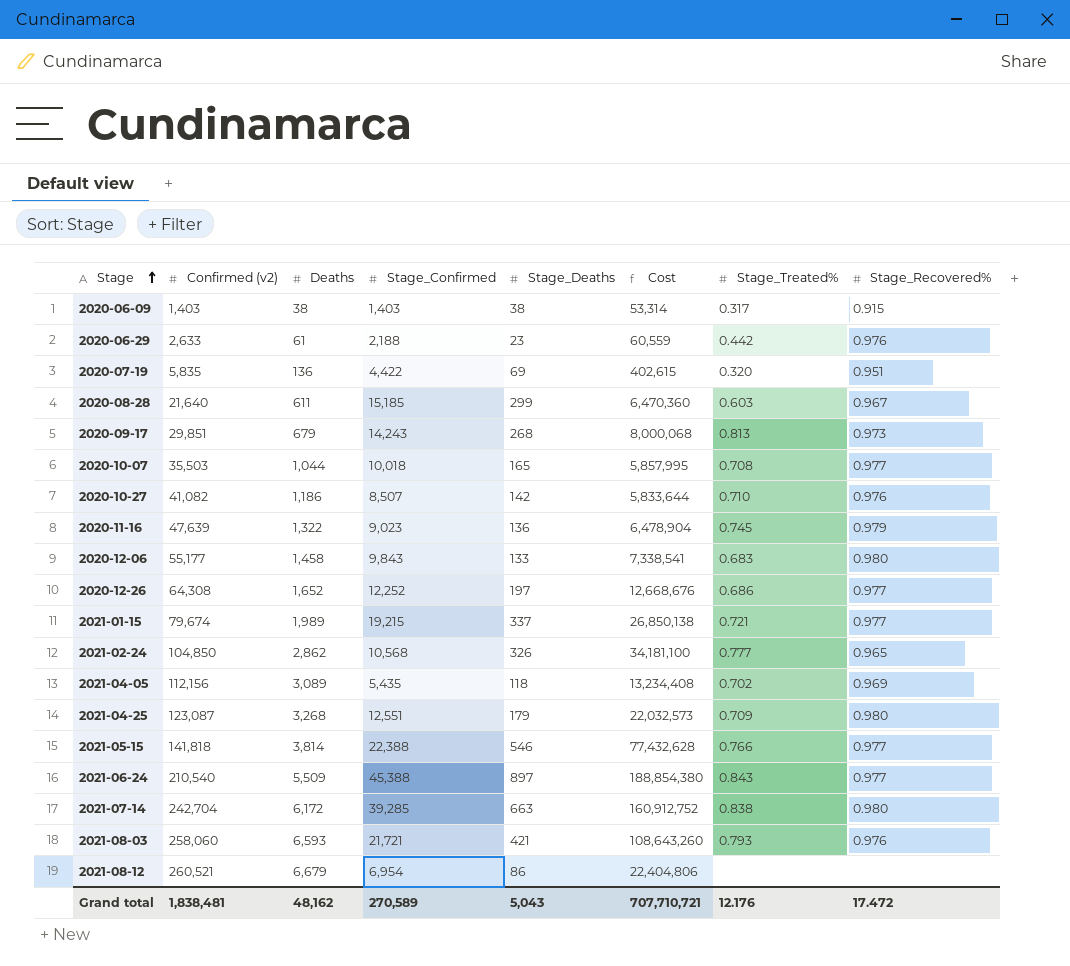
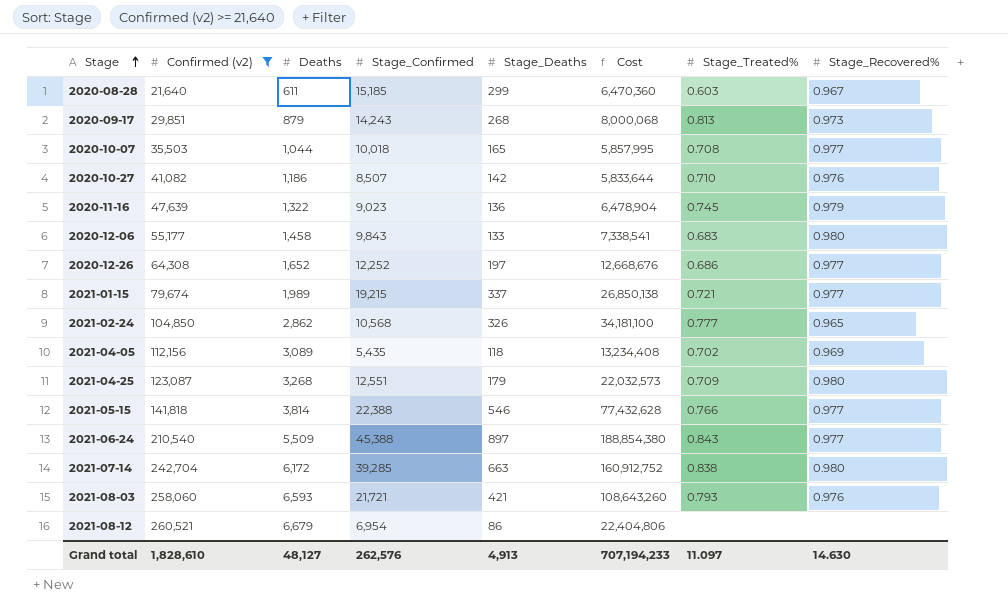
filter: none -> Confirmed (v2) >= 21,640
2020-09-17 | Deaths: 679 -> 879
Grand total | Confirmed (v2): 1,838,481 -> 1,828,610
Grand total | Deaths: 48,162 -> 48,127
Grand total | Stage_Confirmed: 270,589 -> 262,576
Grand total | Stage_Deaths: 5,043 -> 4,913
Grand total | Cost: 707,710,721 -> 707,194,233
Grand total | Stage_Treated%: 12.176 -> 11.097
Grand total | Stage_Recovered%: 17.472 -> 14.630

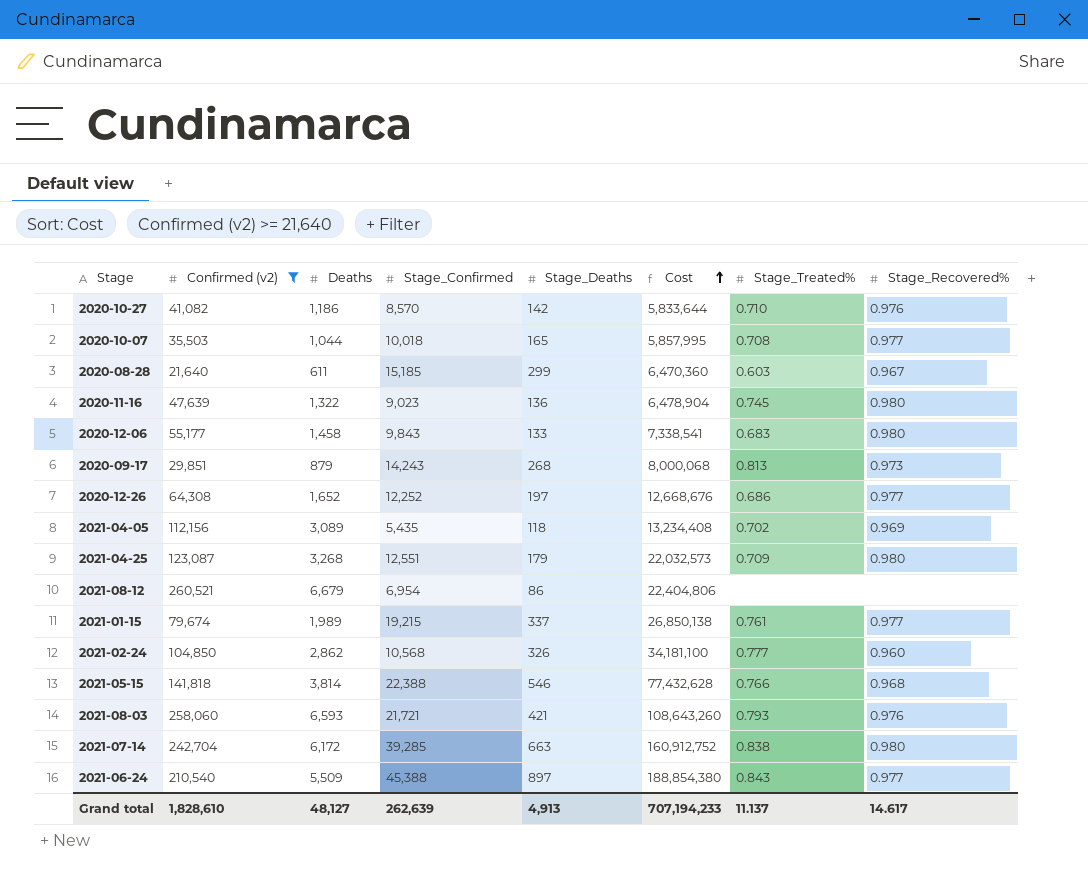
row order: Stage ascending -> Cost ascending
2020-10-27 | Stage_Confirmed: 8,507 -> 8,570
2020-11-16 | Stage_Recovered%: 0.979 -> 0.980
2021-01-15 | Stage_Treated%: 0.721 -> 0.761
2021-02-24 | Stage_Recovered%: 0.965 -> 0.960
2021-05-15 | Stage_Recovered%: 0.977 -> 0.968
Grand total | Stage_Confirmed: 262,576 -> 262,639
Grand total | Stage_Treated%: 11.097 -> 11.137
Grand total | Stage_Recovered%: 14.630 -> 14.617

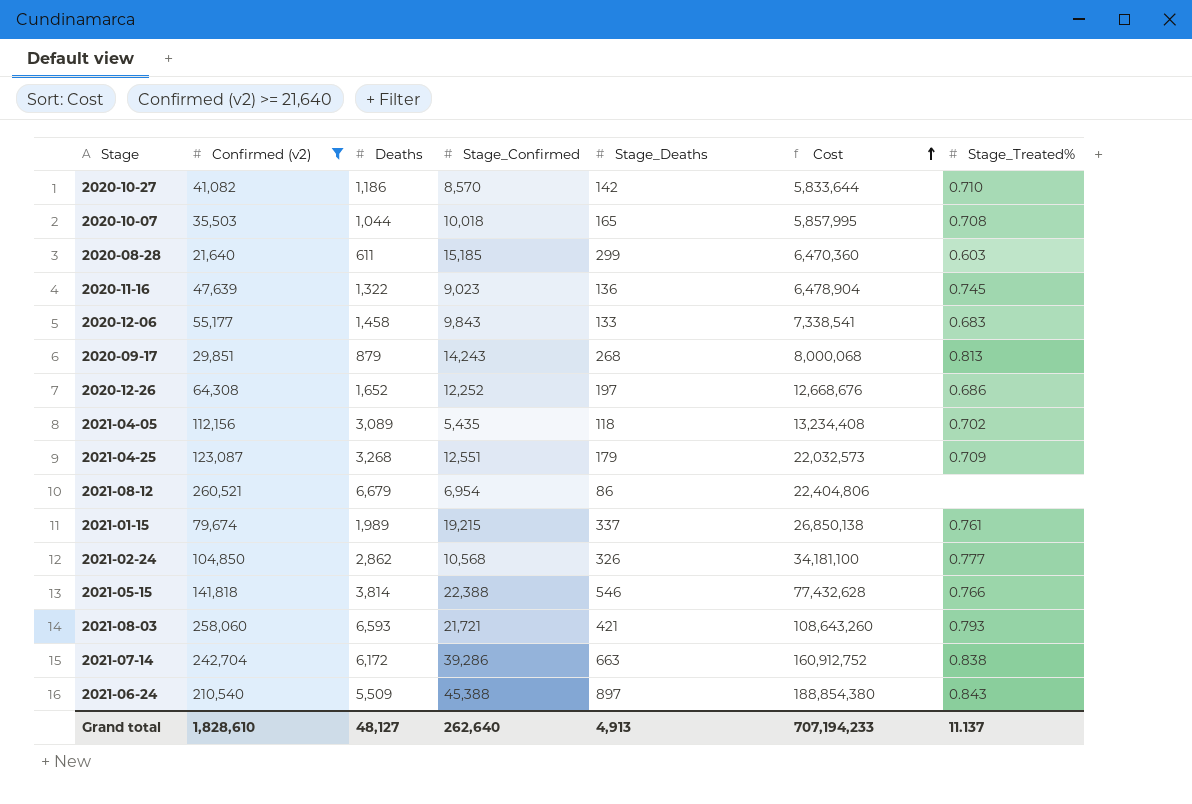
column Stage_Recovered% | position: 8 -> none
2021-07-14 | Stage_Confirmed: 39,285 -> 39,286
Grand total | Stage_Confirmed: 262,639 -> 262,640

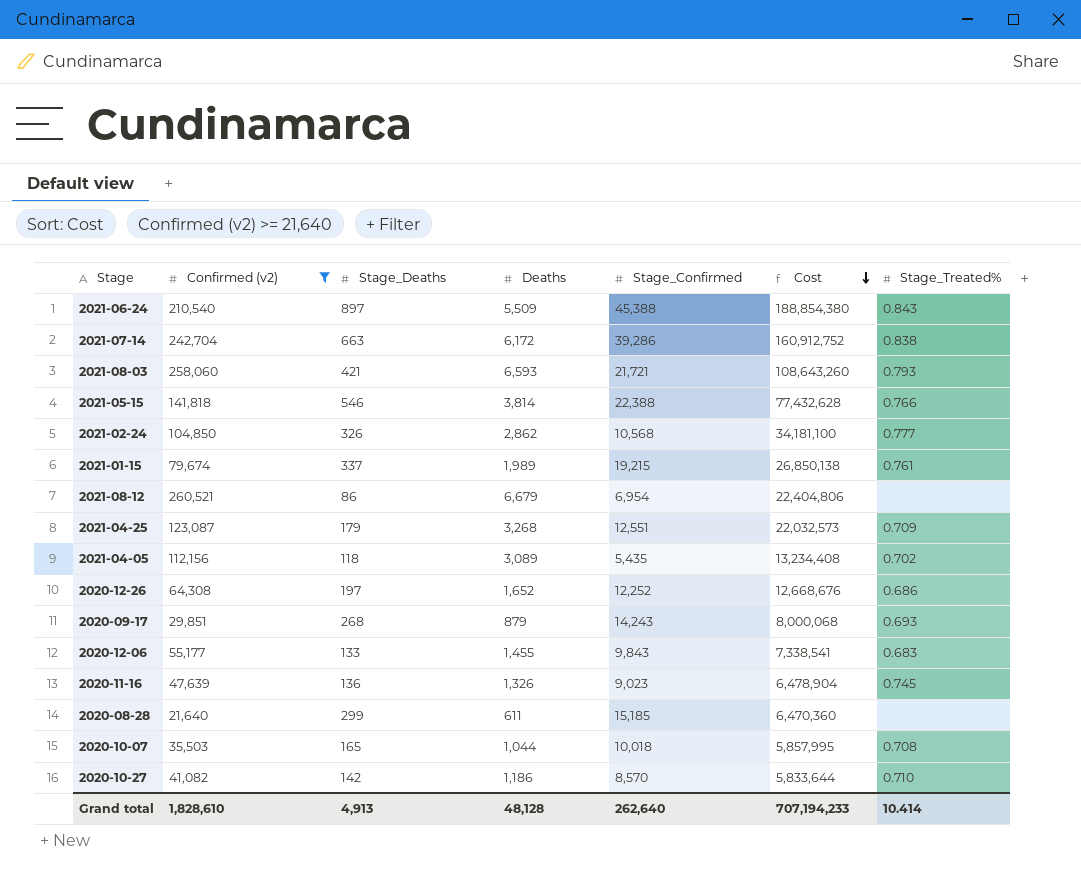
row order: Cost ascending -> Cost descending
column Stage_Deaths | position: 5 -> 3
2020-09-17 | Stage_Treated%: 0.813 -> 0.693
2020-12-06 | Deaths: 1,458 -> 1,455
2020-11-16 | Deaths: 1,322 -> 1,326
2020-08-28 | Stage_Treated%: 0.603 -> none
Grand total | Deaths: 48,127 -> 48,128
Grand total | Stage_Treated%: 11.137 -> 10.414

